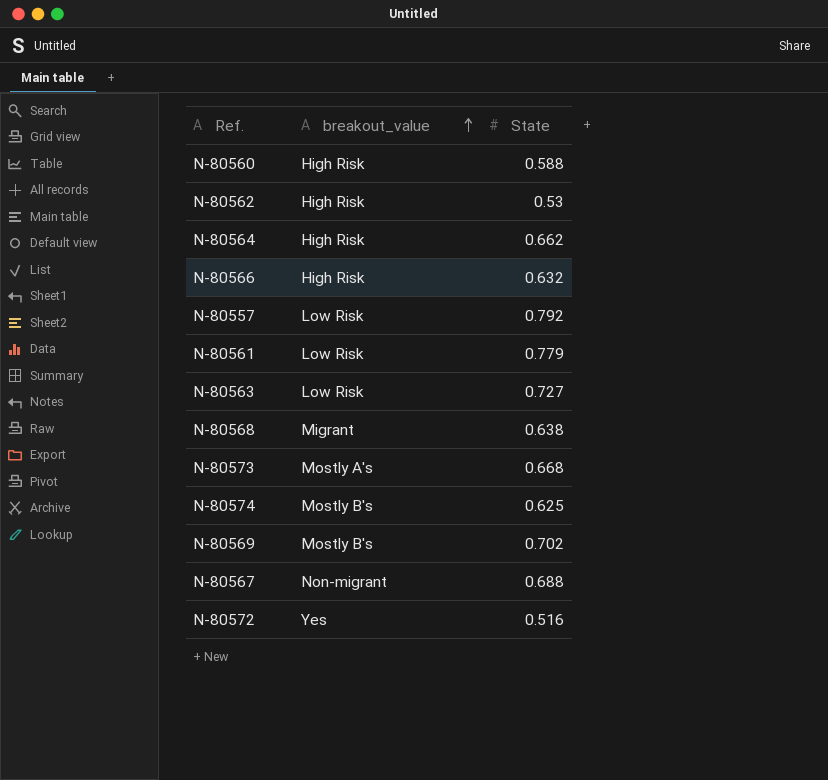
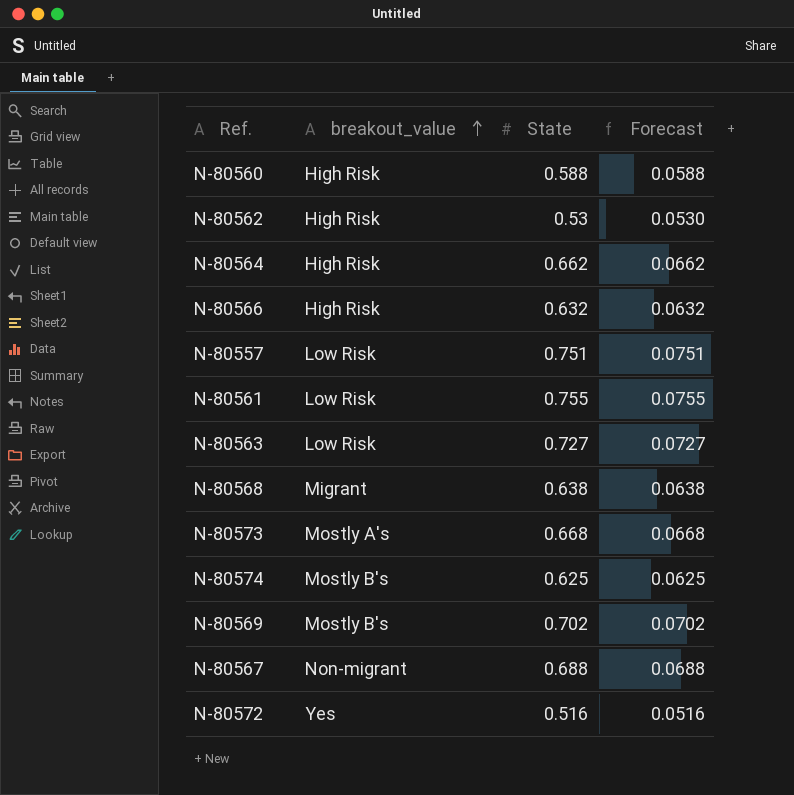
column Forecast | formula: none -> [State] * 0.1
N-80557 | State: 0.792 -> 0.751
N-80561 | State: 0.779 -> 0.755

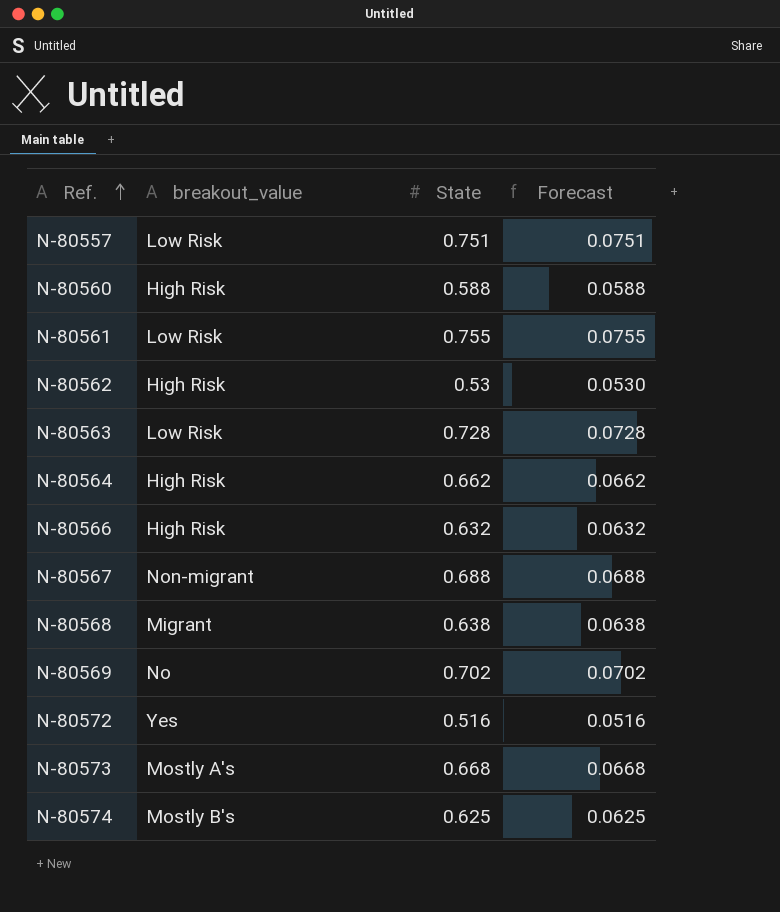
row order: breakout_value ascending -> Ref. ascending
N-80563 | State: 0.727 -> 0.728
N-80563 | Forecast: 0.0727 -> 0.0728
N-80569 | breakout_value: Mostly B's -> No

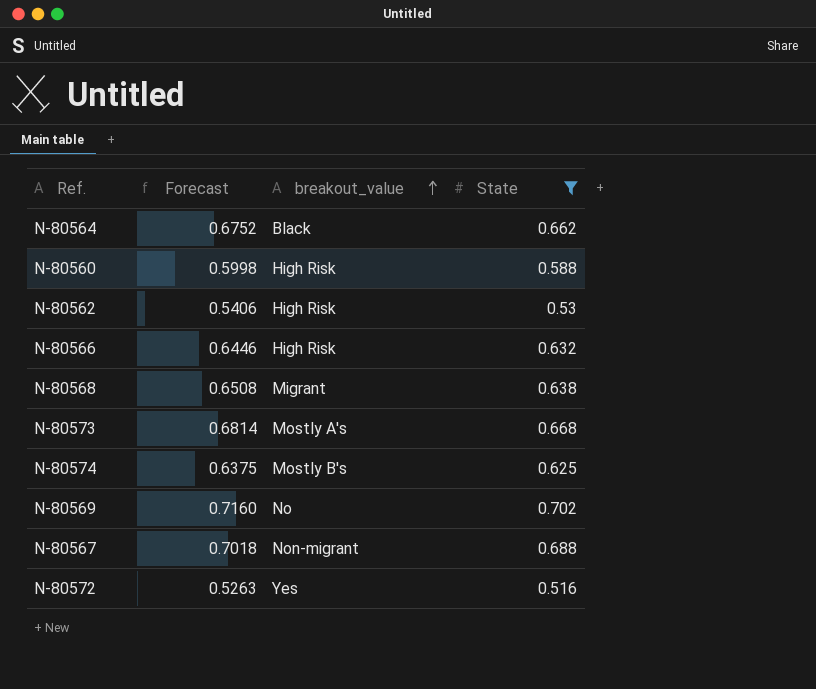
filter: none -> State <= 0.702
row order: Ref. ascending -> breakout_value ascending
column Forecast | formula: [State] * 0.1 -> [State] * 1.02
column Forecast | position: 4 -> 2
N-80564 | breakout_value: High Risk -> Black

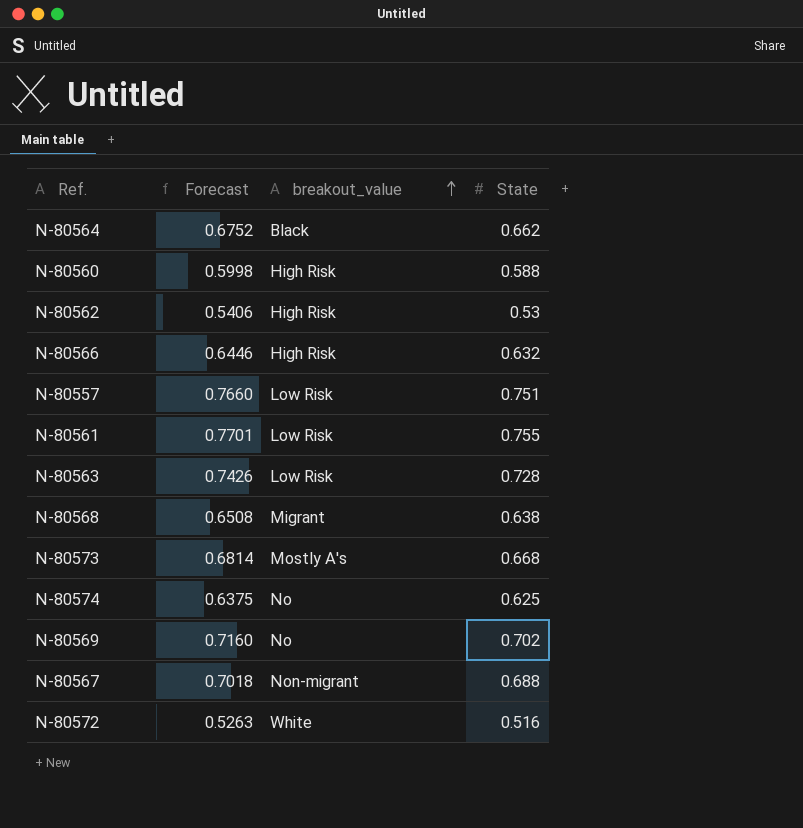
filter: State <= 0.702 -> none
N-80574 | breakout_value: Mostly B's -> No
N-80572 | breakout_value: Yes -> White

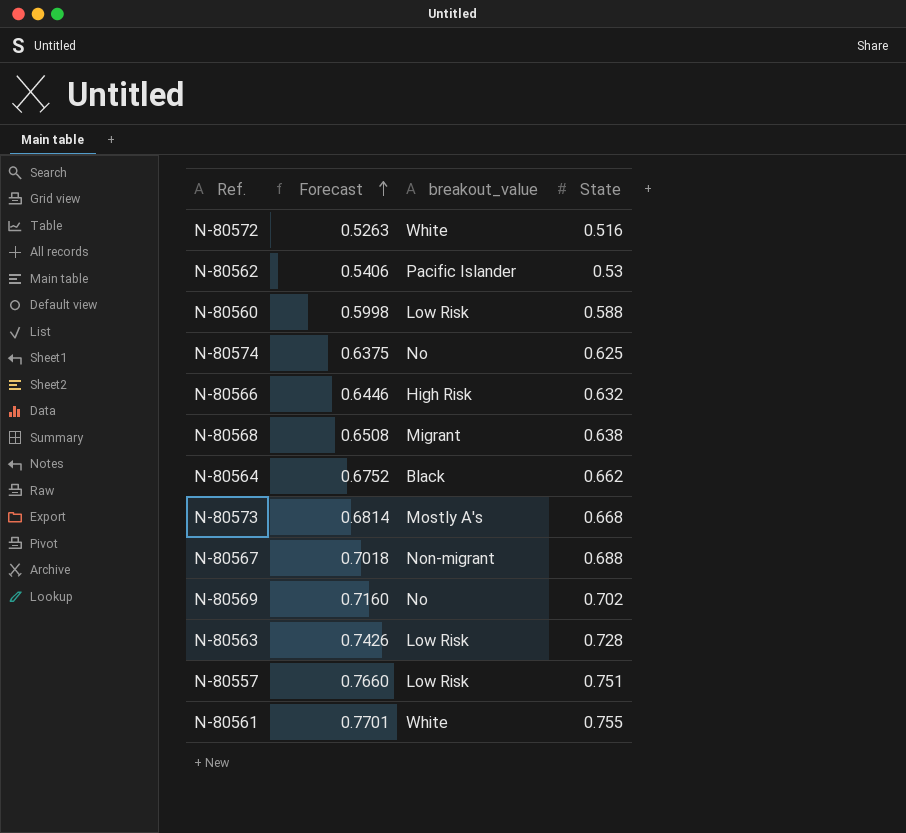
row order: breakout_value ascending -> Forecast ascending
N-80562 | breakout_value: High Risk -> Pacific Islander
N-80560 | breakout_value: High Risk -> Low Risk
N-80561 | breakout_value: Low Risk -> White

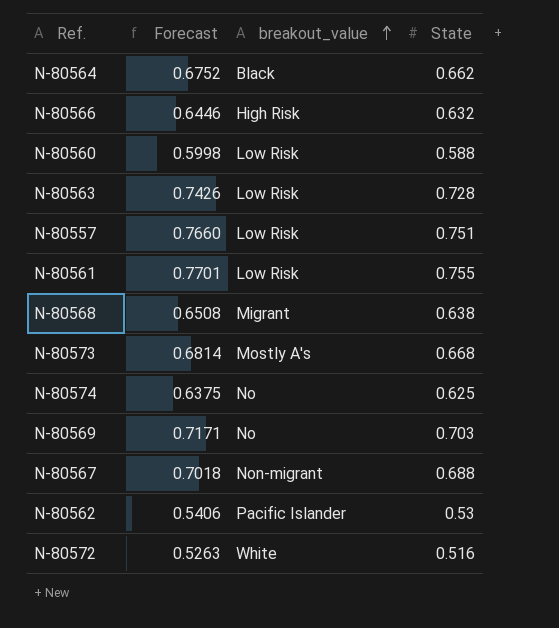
row order: Forecast ascending -> breakout_value ascending
N-80561 | breakout_value: White -> Low Risk
N-80569 | Forecast: 0.7160 -> 0.7171
N-80569 | State: 0.702 -> 0.703

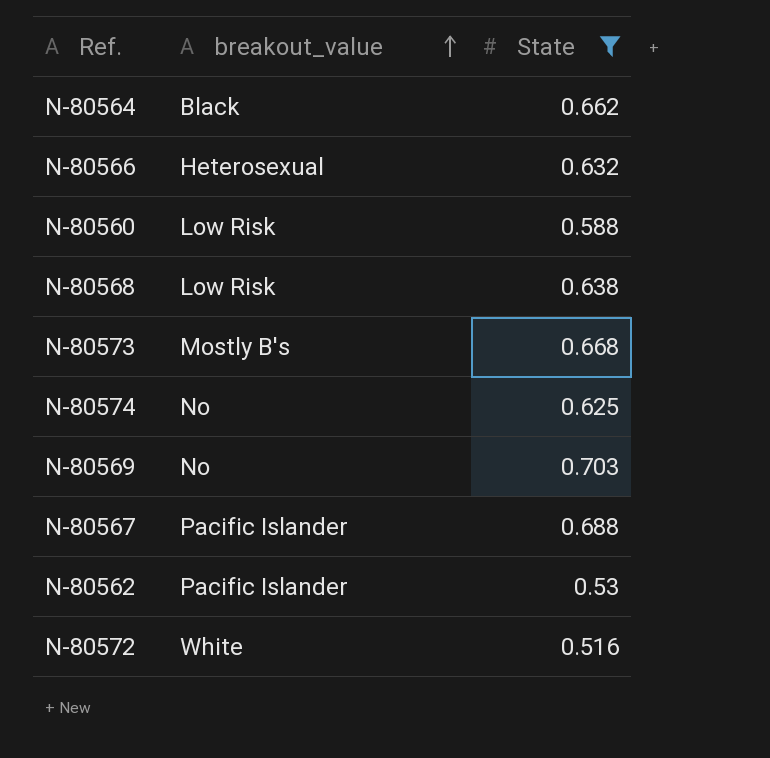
filter: none -> State <= 0.703
column Forecast | formula: [State] * 1.02 -> none
N-80566 | breakout_value: High Risk -> Heterosexual
N-80568 | breakout_value: Migrant -> Low Risk
N-80573 | breakout_value: Mostly A's -> Mostly B's
N-80567 | breakout_value: Non-migrant -> Pacific Islander

